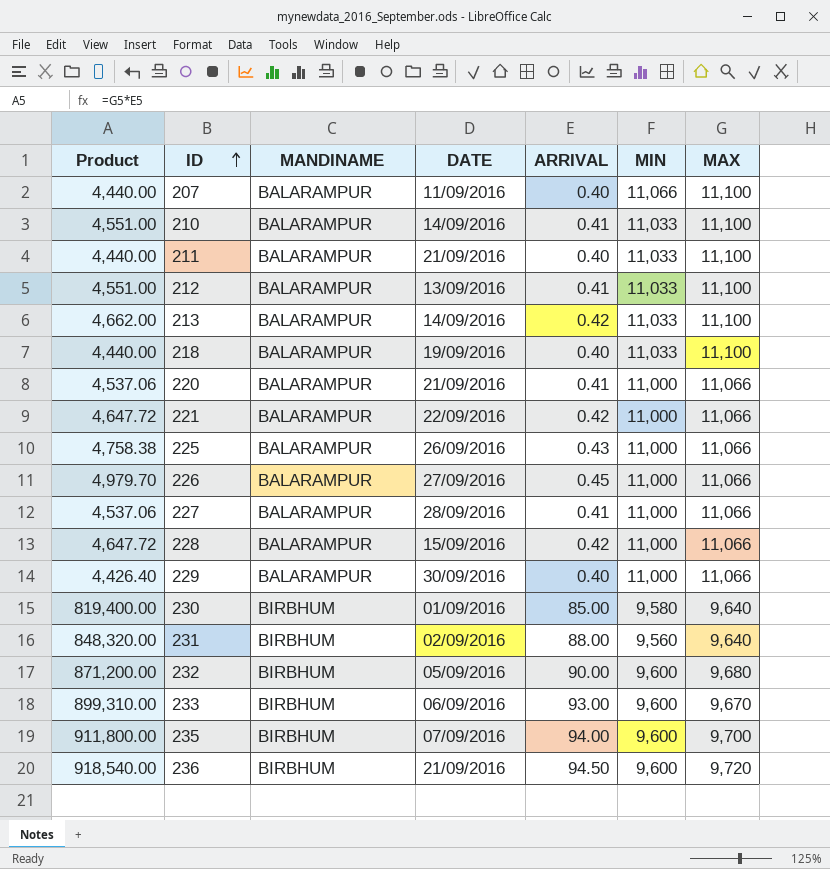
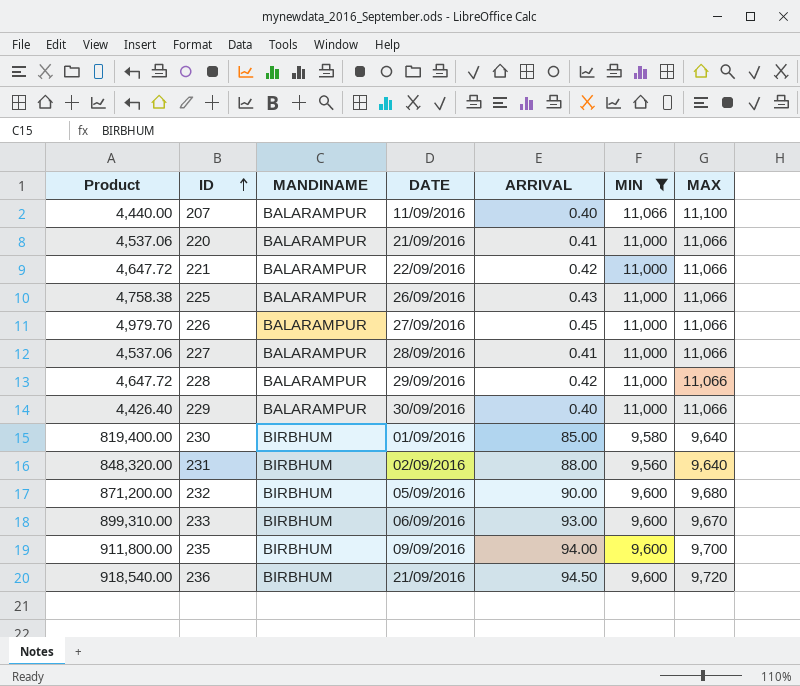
filter: none -> MIN != 11,033
228 | DATE: 15/09/2016 -> 29/09/2016
235 | DATE: 07/09/2016 -> 09/09/2016

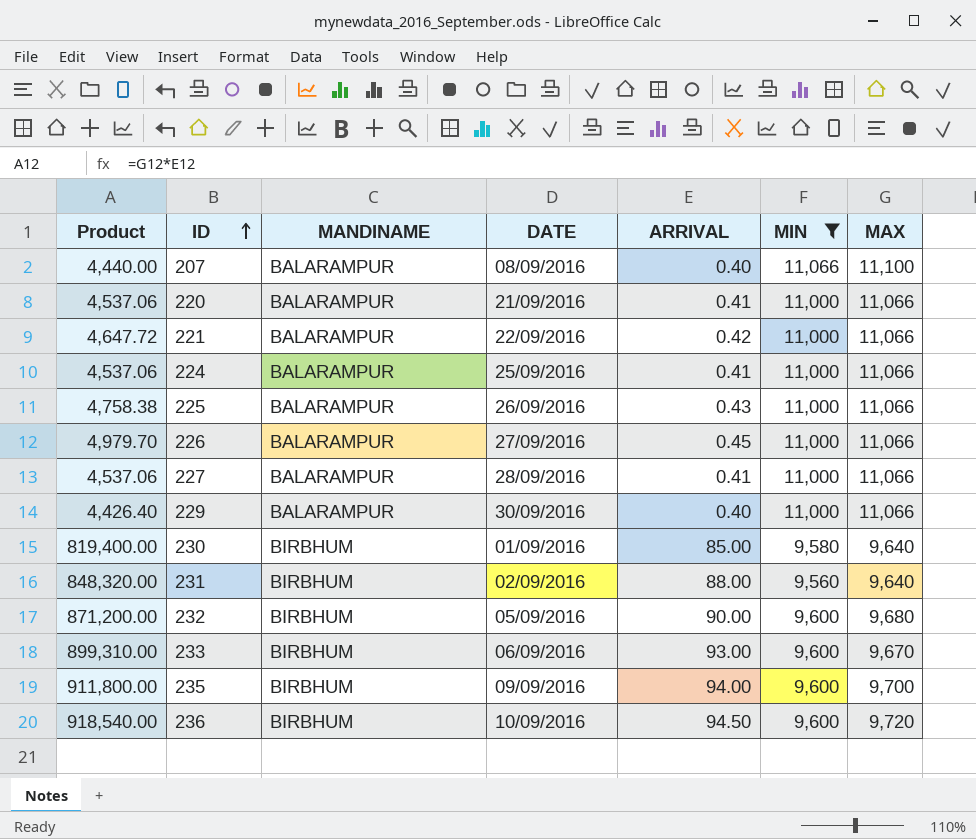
row 228: 4,647.72 | BALARAMPUR | 29/09/2016 | 0.42 | 11,000 | 11,066 -> none
207 | DATE: 11/09/2016 -> 08/09/2016
row 224: none -> 4,537.06 | BALARAMPUR | 25/09/2016 | 0.41 | 11,000 | 11,066
236 | DATE: 21/09/2016 -> 10/09/2016

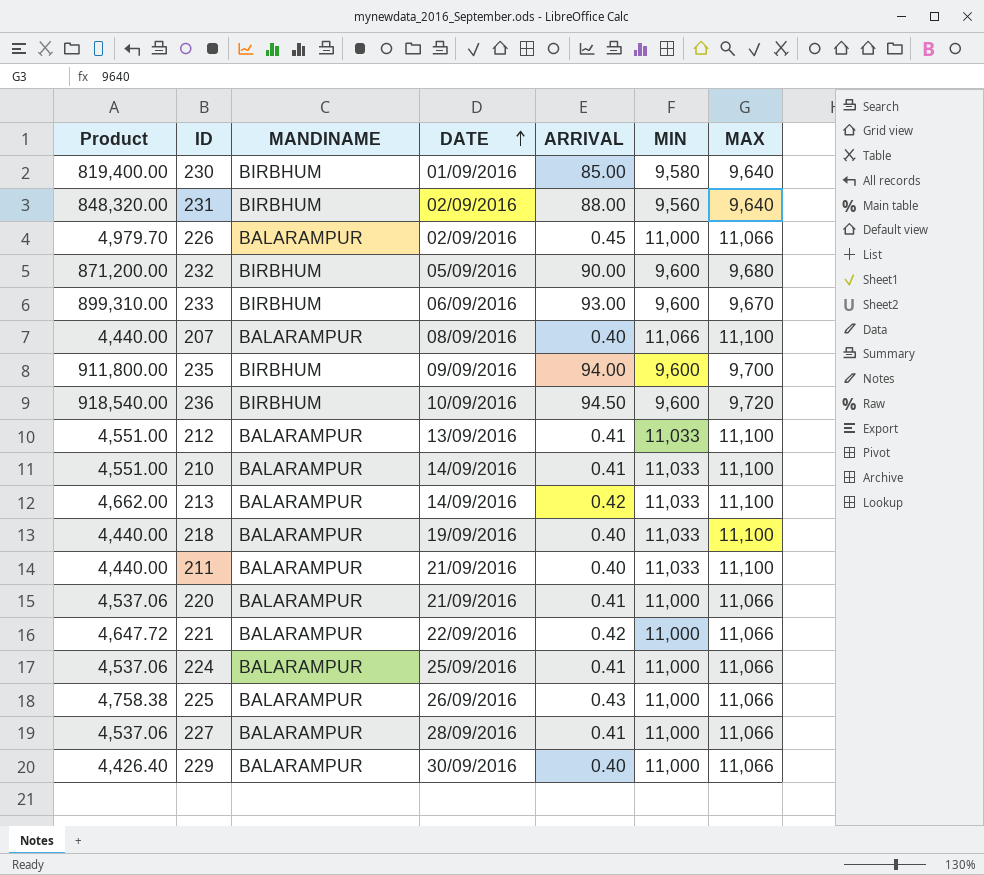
filter: MIN != 11,033 -> none
row order: ID ascending -> DATE ascending
226 | DATE: 27/09/2016 -> 02/09/2016

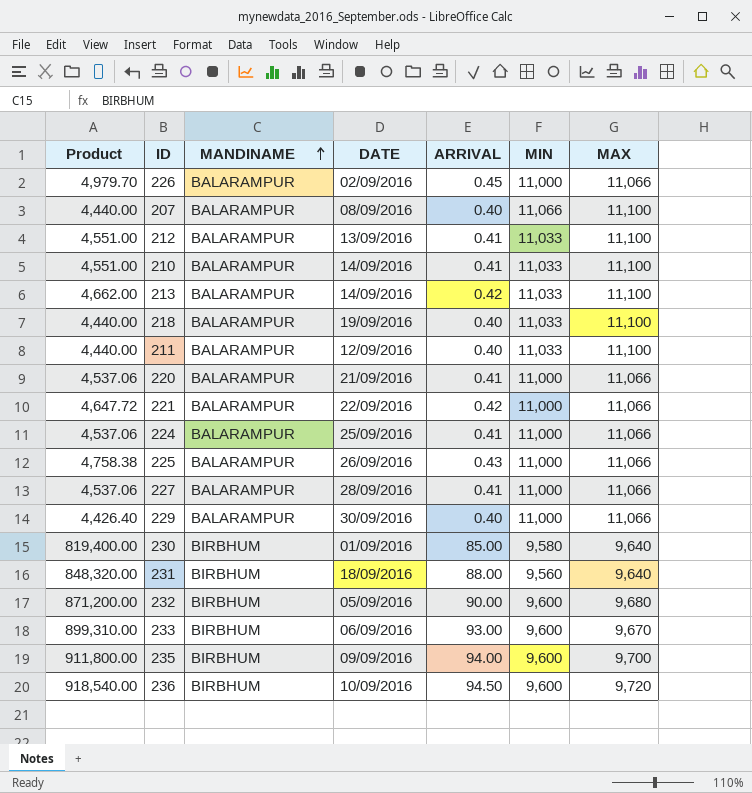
row order: DATE ascending -> MANDINAME ascending
211 | DATE: 21/09/2016 -> 12/09/2016
231 | DATE: 02/09/2016 -> 18/09/2016

